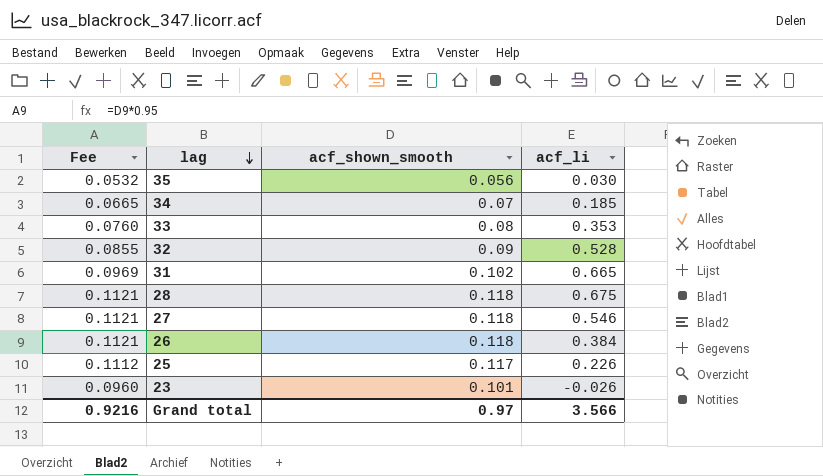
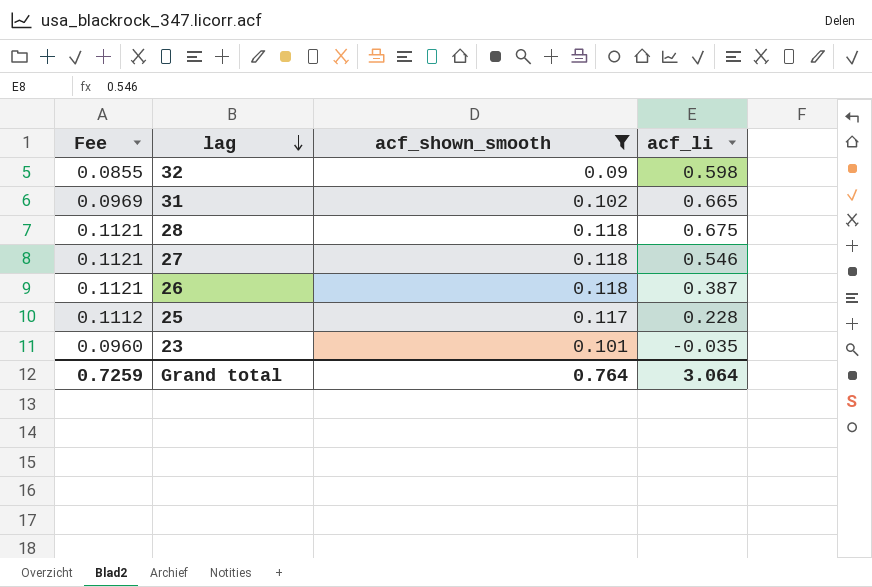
filter: none -> acf_shown_smooth >= 0.09
32 | acf_li: 0.528 -> 0.598
26 | acf_li: 0.384 -> 0.387
25 | acf_li: 0.226 -> 0.228
23 | acf_li: -0.026 -> -0.035
Grand total | Fee: 0.9216 -> 0.7259
Grand total | acf_shown_smooth: 0.97 -> 0.764
Grand total | acf_li: 3.566 -> 3.064

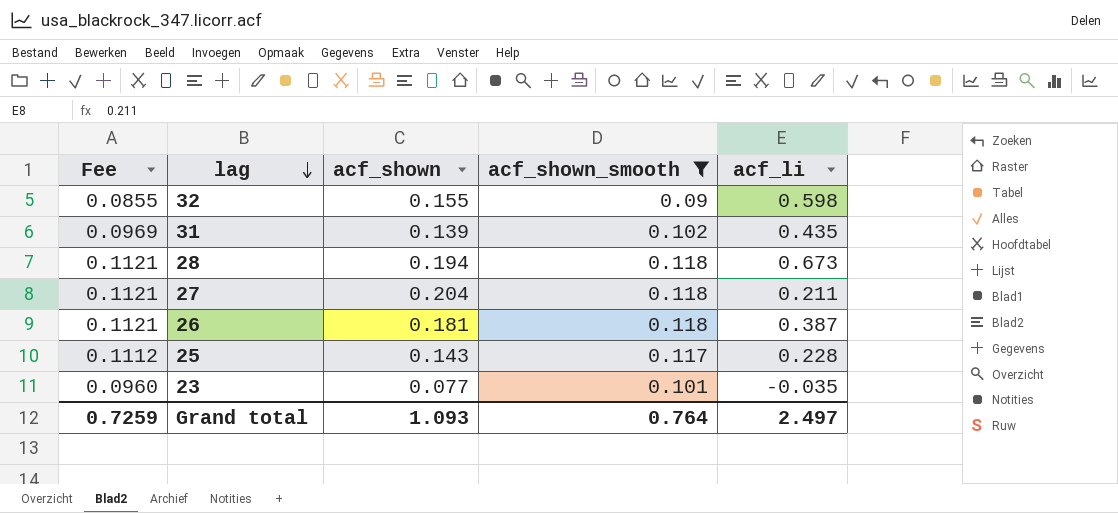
column acf_shown | position: none -> 3
31 | acf_li: 0.665 -> 0.435
28 | acf_li: 0.675 -> 0.673
27 | acf_li: 0.546 -> 0.211
Grand total | acf_li: 3.064 -> 2.497

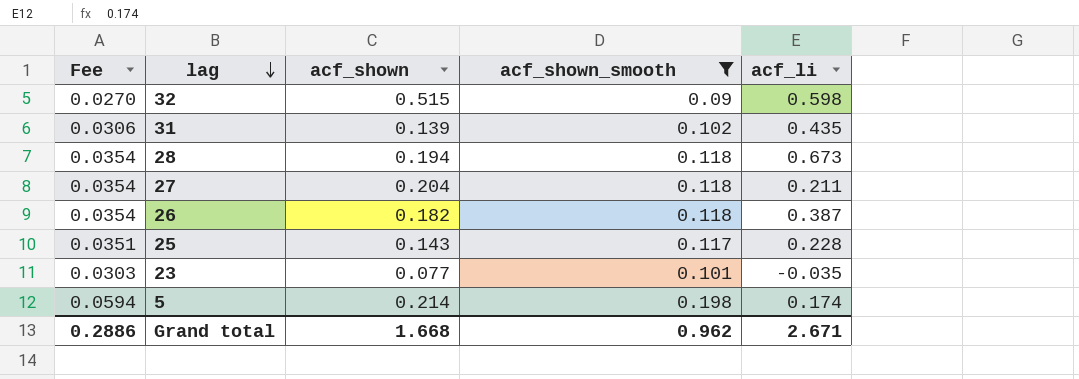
column Fee | formula: [acf_shown_smooth] * 0.95 -> [acf_shown_smooth] * 0.3
32 | acf_shown: 0.155 -> 0.515
26 | acf_shown: 0.181 -> 0.182
row 5: none -> 0.0594 | 0.214 | 0.198 | 0.174
Grand total | Fee: 0.7259 -> 0.2886
Grand total | acf_shown: 1.093 -> 1.668
Grand total | acf_shown_smooth: 0.764 -> 0.962
Grand total | acf_li: 2.497 -> 2.671

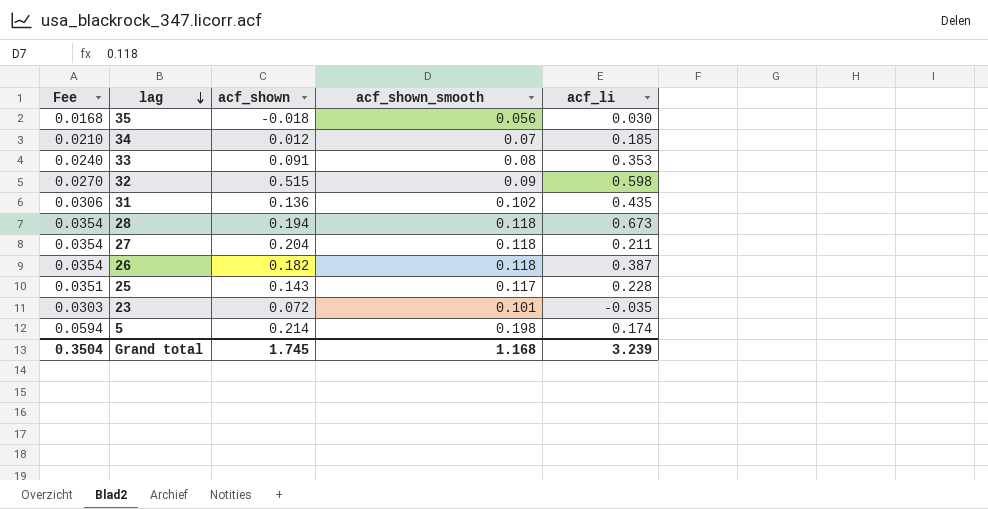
filter: acf_shown_smooth >= 0.09 -> none
31 | acf_shown: 0.139 -> 0.136
23 | acf_shown: 0.077 -> 0.072
Grand total | Fee: 0.2886 -> 0.3504
Grand total | acf_shown: 1.668 -> 1.745
Grand total | acf_shown_smooth: 0.962 -> 1.168
Grand total | acf_li: 2.671 -> 3.239

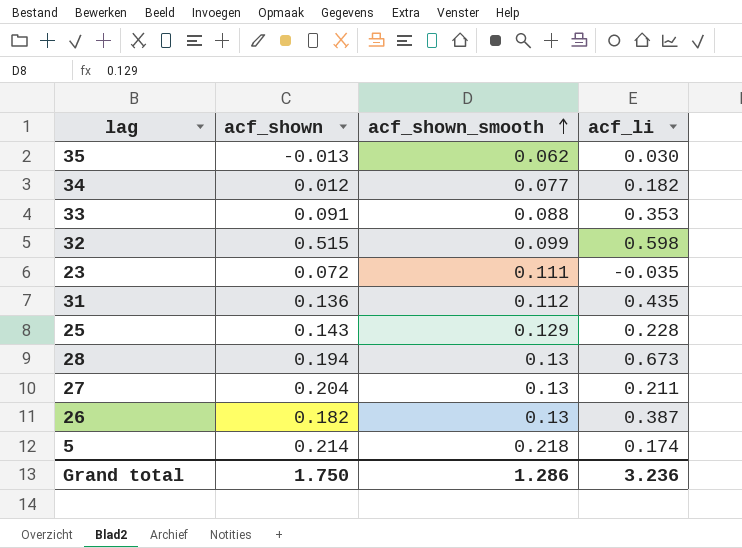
row order: lag descending -> acf_shown_smooth ascending
column Fee | formula: [acf_shown_smooth] * 0.3 -> none
35 | acf_shown: -0.018 -> -0.013
35 | acf_shown_smooth: 0.056 -> 0.062
34 | acf_shown_smooth: 0.07 -> 0.077
34 | acf_li: 0.185 -> 0.182
33 | acf_shown_smooth: 0.08 -> 0.088
32 | acf_shown_smooth: 0.09 -> 0.099
23 | acf_shown_smooth: 0.101 -> 0.111
31 | acf_shown_smooth: 0.102 -> 0.112
25 | acf_shown_smooth: 0.117 -> 0.129
28 | acf_shown_smooth: 0.118 -> 0.13
27 | acf_shown_smooth: 0.118 -> 0.13
26 | acf_shown_smooth: 0.118 -> 0.13
5 | acf_shown_smooth: 0.198 -> 0.218
Grand total | acf_shown: 1.745 -> 1.750
Grand total | acf_shown_smooth: 1.168 -> 1.286
Grand total | acf_li: 3.239 -> 3.236

